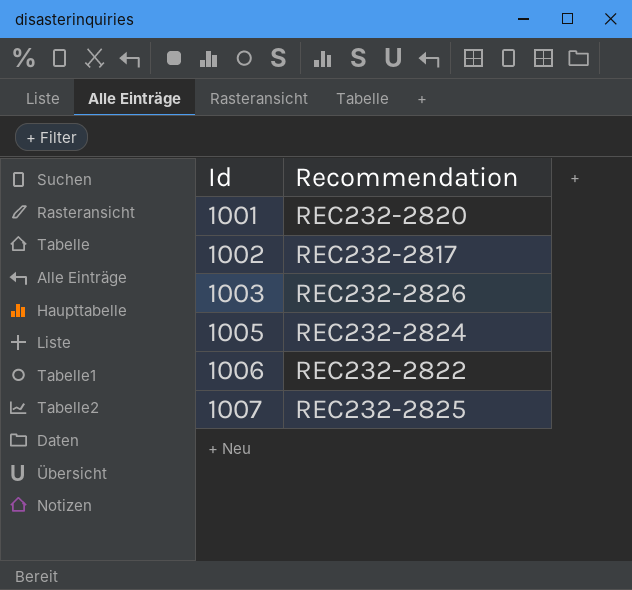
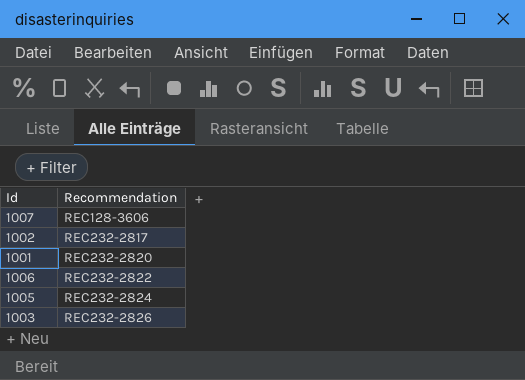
row order: Id ascending -> Recommendation ascending
1007 | Recommendation: REC232-2825 -> REC128-3606

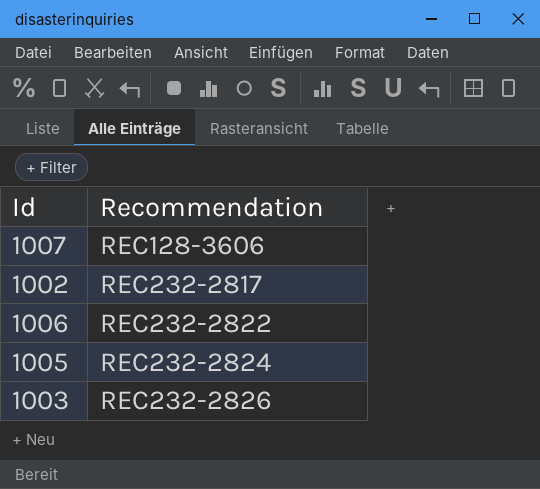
row 1001: REC232-2820 -> none

